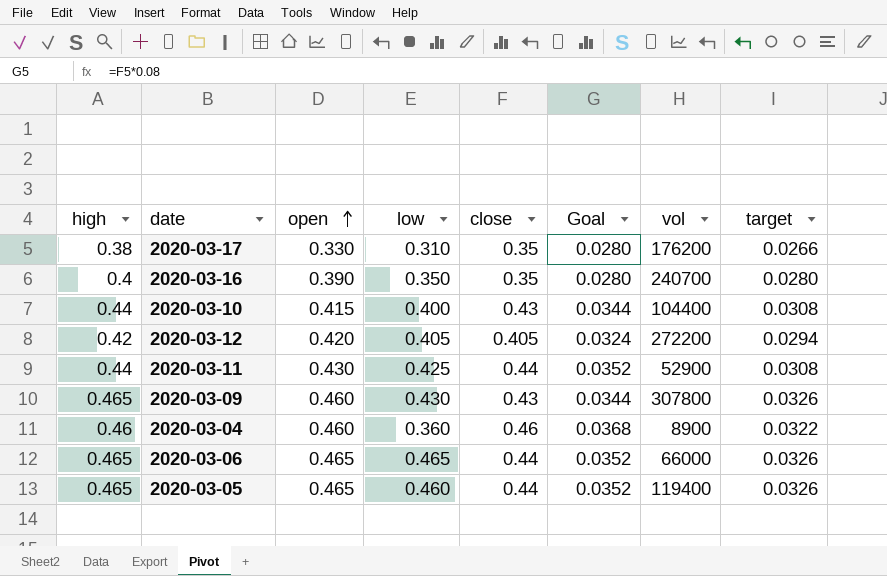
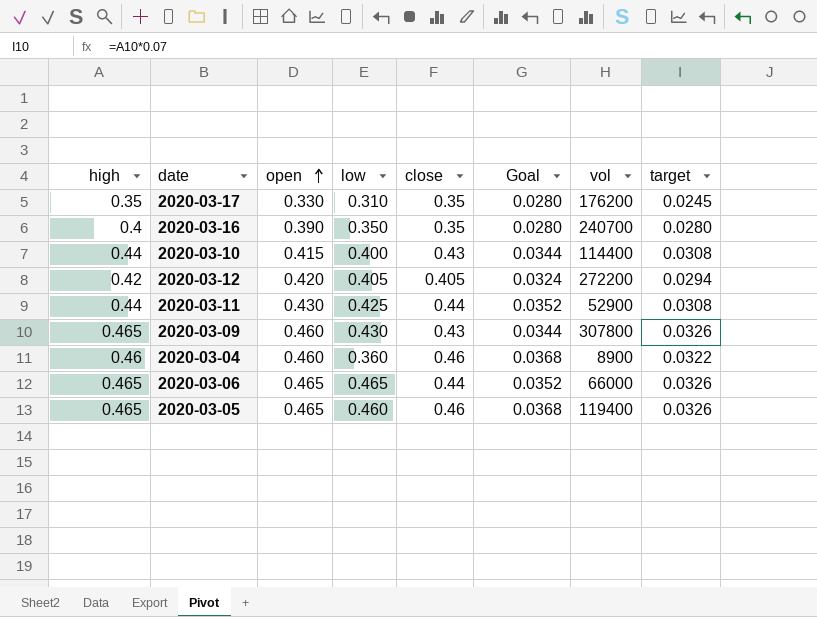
2020-03-17 | high: 0.38 -> 0.35
2020-03-17 | target: 0.0266 -> 0.0245
2020-03-10 | vol: 104400 -> 114400
2020-03-05 | close: 0.44 -> 0.46
2020-03-05 | Goal: 0.0352 -> 0.0368

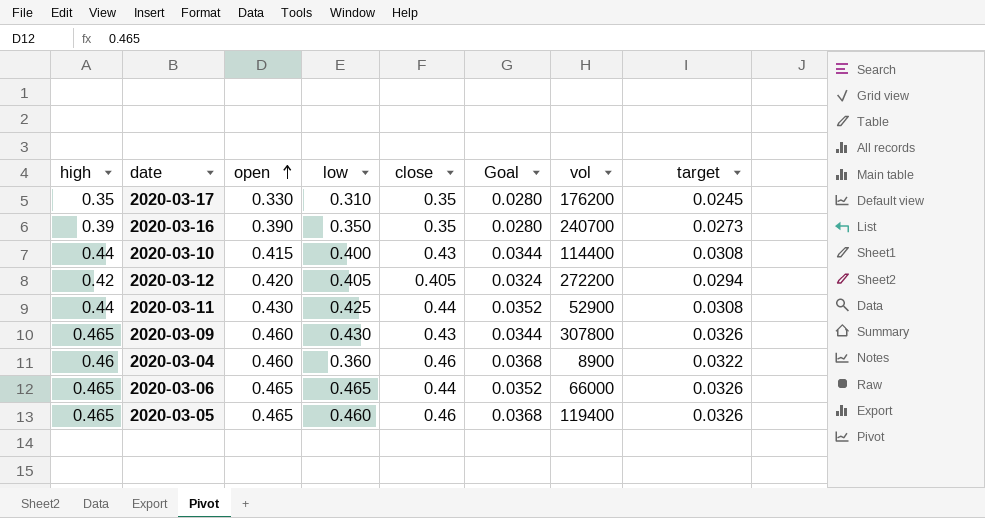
2020-03-16 | high: 0.4 -> 0.39
2020-03-16 | target: 0.0280 -> 0.0273

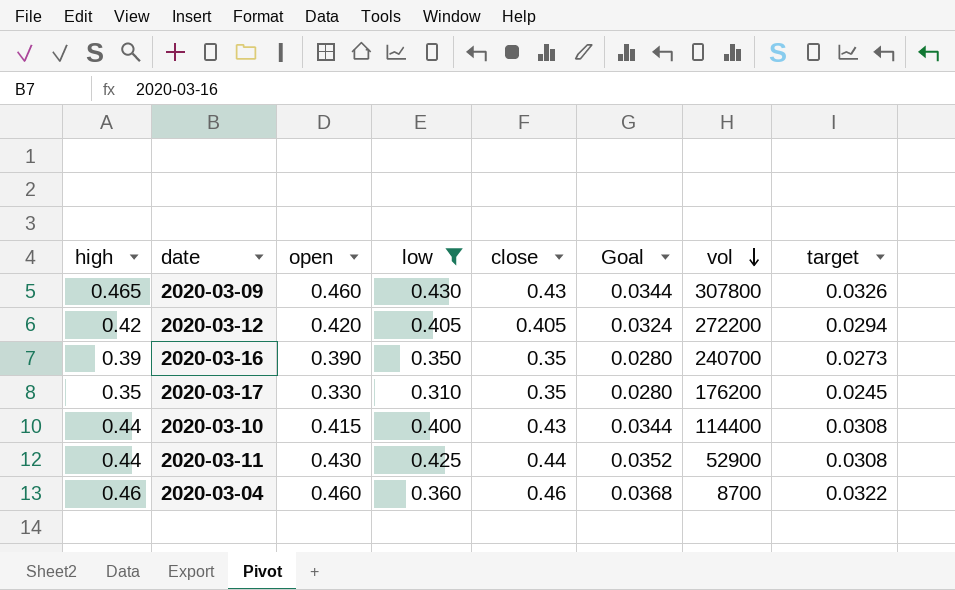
filter: none -> low <= 0.430
row order: open ascending -> vol descending
2020-03-04 | vol: 8900 -> 8700

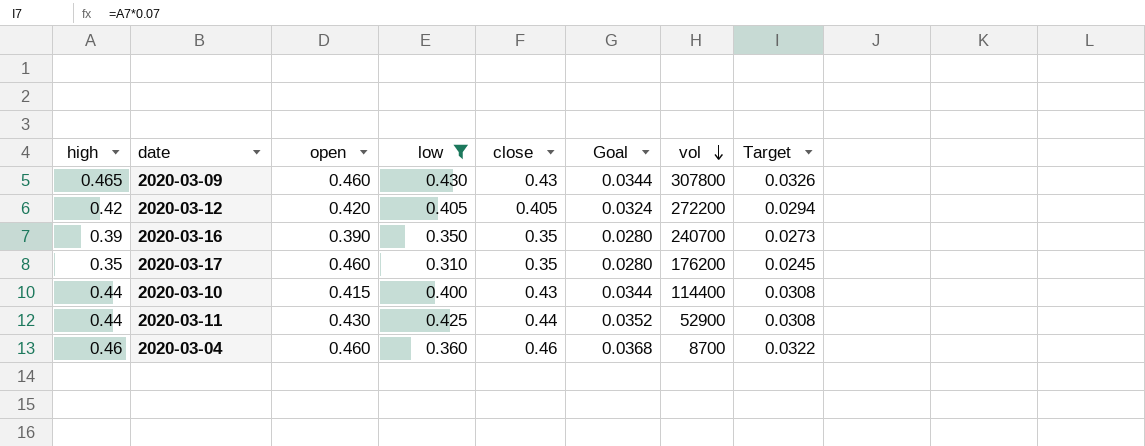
column name: target -> Target
2020-03-17 | open: 0.330 -> 0.460

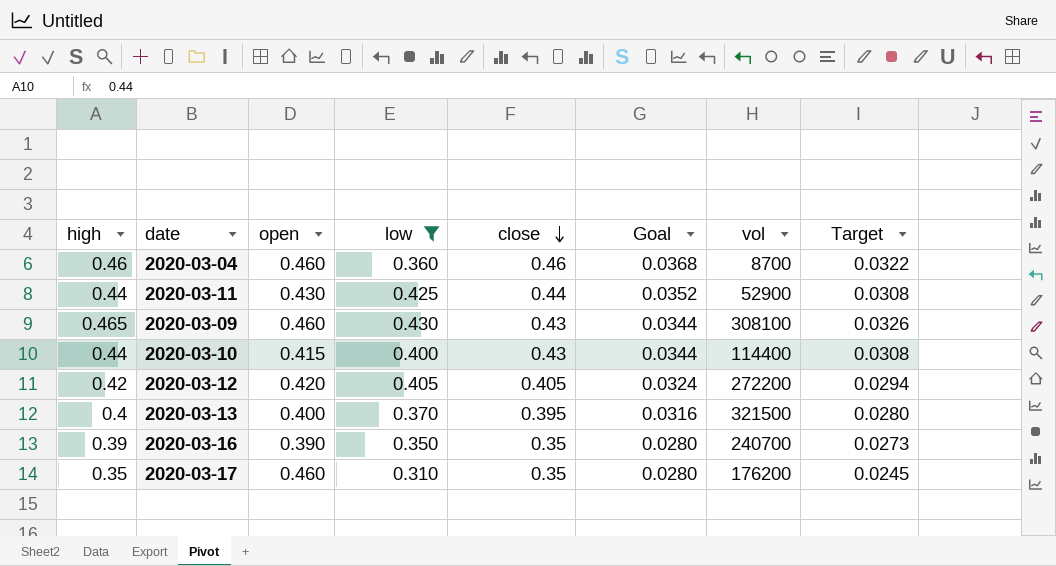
row order: vol descending -> close descending
2020-03-09 | vol: 307800 -> 308100
row 2020-03-13: none -> 0.4 | 0.400 | 0.370 | 0.395 | 0.0316 | 321500 | 0.0280

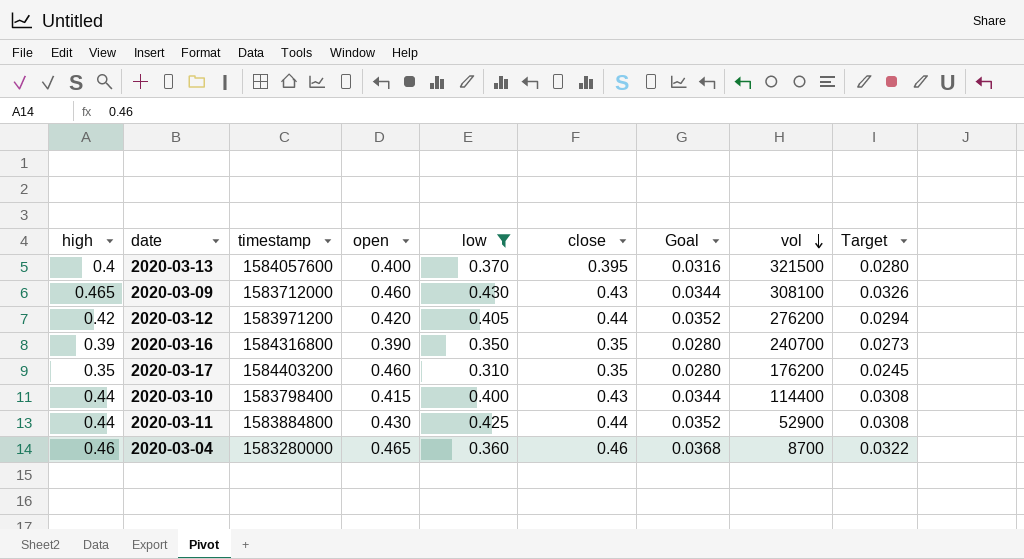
row order: close descending -> vol descending
column timestamp | position: none -> 3
2020-03-12 | close: 0.405 -> 0.44
2020-03-12 | Goal: 0.0324 -> 0.0352
2020-03-12 | vol: 272200 -> 276200
2020-03-04 | open: 0.460 -> 0.465

